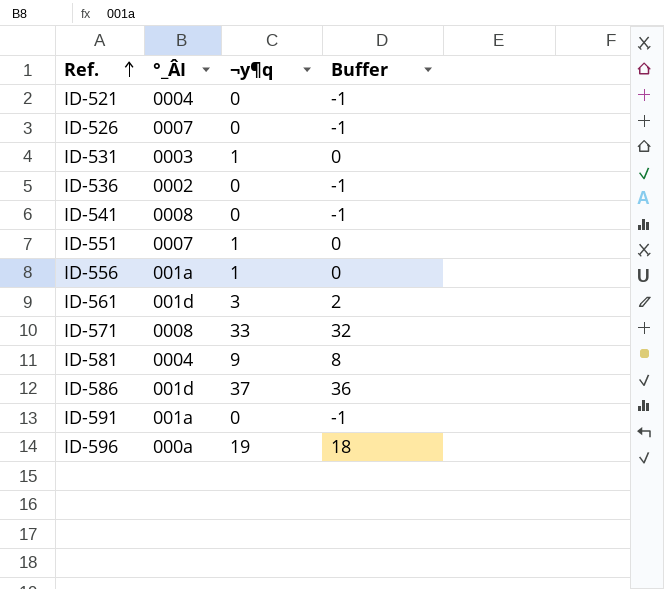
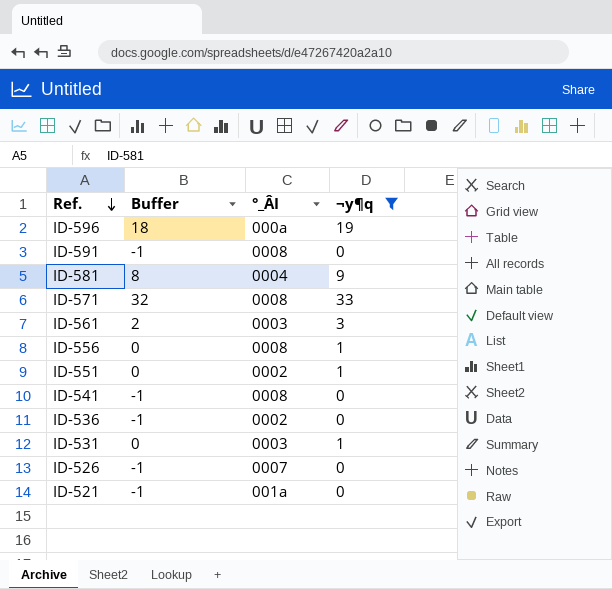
filter: none -> ¬y¶q != 37
row order: Ref. ascending -> Ref. descending
column Buffer | position: 4 -> 2
ID-591 | °_ÂI: 001a -> 0008
ID-561 | °_ÂI: 001d -> 0003
ID-556 | °_ÂI: 001a -> 0008
ID-551 | °_ÂI: 0007 -> 0002
ID-521 | °_ÂI: 0004 -> 001a

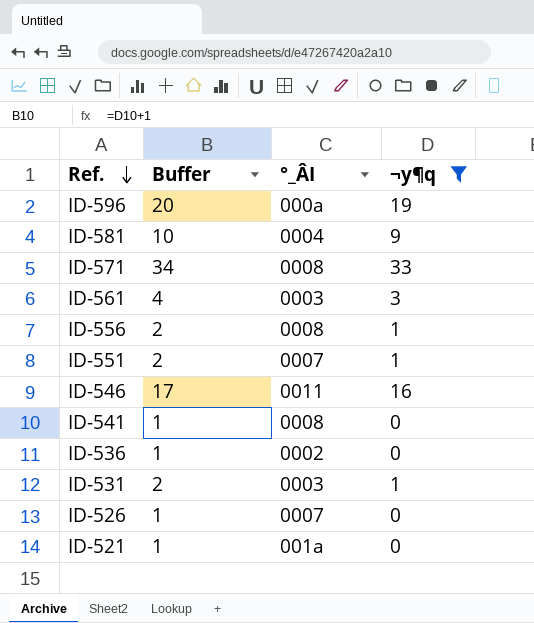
column Buffer | formula: [¬y¶q] - 1 -> [¬y¶q] + 1
row ID-591: -1 | 0008 | 0 -> none
ID-551 | °_ÂI: 0002 -> 0007
row ID-546: none -> 17 | 0011 | 16

